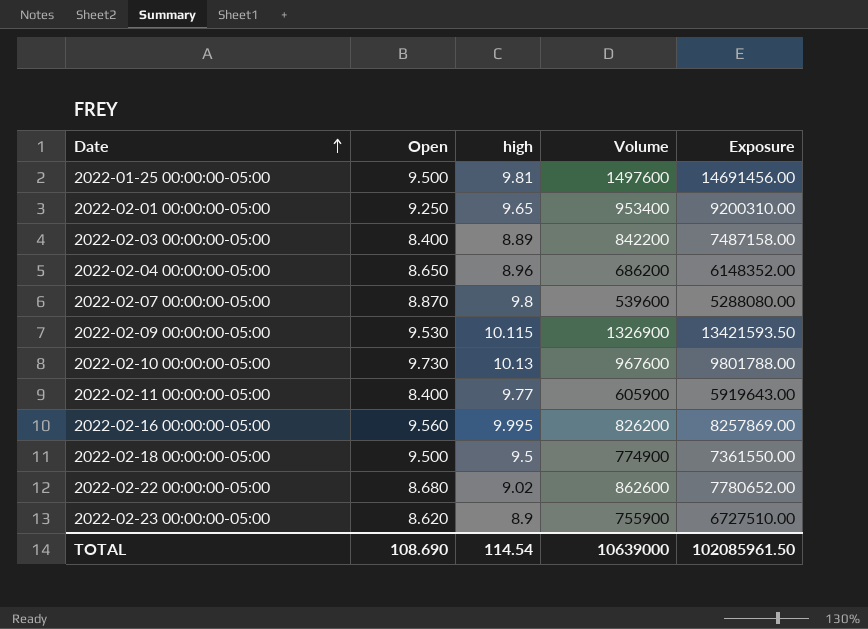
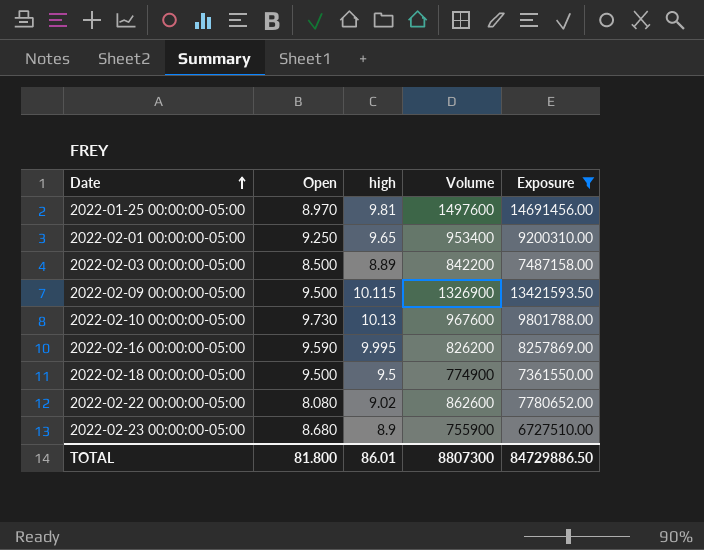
filter: none -> Exposure >= 6727510.00
2022-01-25 00:00:00-05:00 | Open: 9.500 -> 8.970
2022-02-03 00:00:00-05:00 | Open: 8.400 -> 8.500
2022-02-09 00:00:00-05:00 | Open: 9.530 -> 9.500
2022-02-16 00:00:00-05:00 | Open: 9.560 -> 9.590
2022-02-22 00:00:00-05:00 | Open: 8.680 -> 8.080
2022-02-23 00:00:00-05:00 | Open: 8.620 -> 8.680
TOTAL | Open: 108.690 -> 81.800
TOTAL | high: 114.54 -> 86.01
TOTAL | Volume: 10639000 -> 8807300
TOTAL | Exposure: 102085961.50 -> 84729886.50

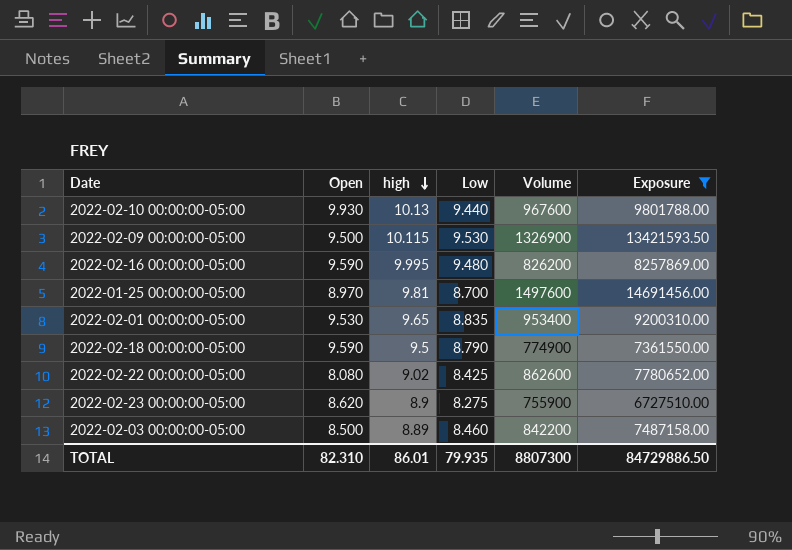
row order: Date ascending -> high descending
column Low | position: none -> 4
2022-02-10 00:00:00-05:00 | Open: 9.730 -> 9.930
2022-02-01 00:00:00-05:00 | Open: 9.250 -> 9.530
2022-02-18 00:00:00-05:00 | Open: 9.500 -> 9.590
2022-02-23 00:00:00-05:00 | Open: 8.680 -> 8.620
TOTAL | Open: 81.800 -> 82.310

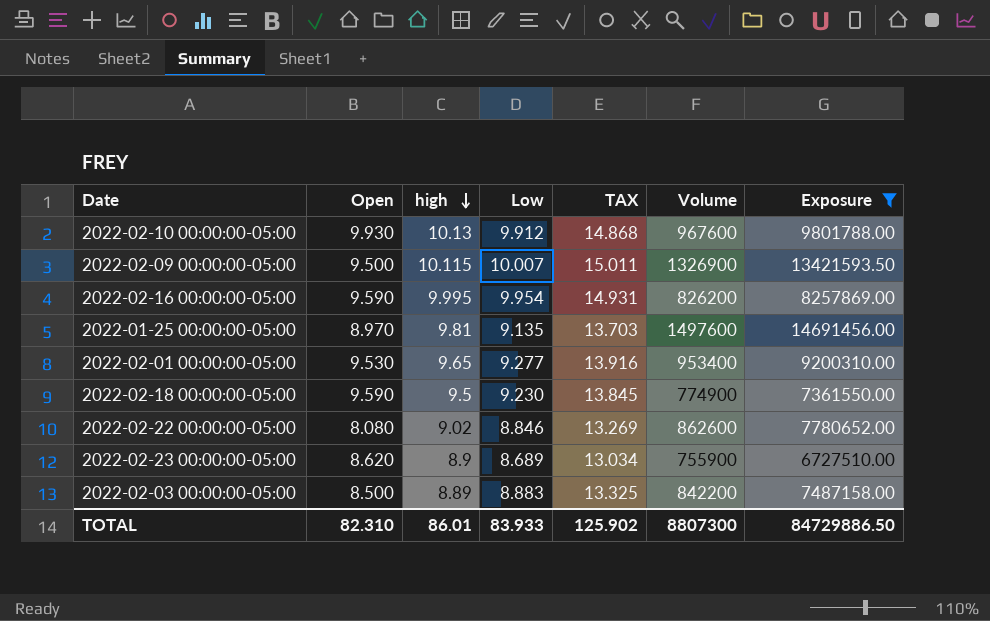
column TAX | formula: none -> [Low] * 1.5
2022-02-10 00:00:00-05:00 | Low: 9.440 -> 9.912
2022-02-09 00:00:00-05:00 | Low: 9.530 -> 10.007
2022-02-16 00:00:00-05:00 | Low: 9.480 -> 9.954
2022-01-25 00:00:00-05:00 | Low: 8.700 -> 9.135
2022-02-01 00:00:00-05:00 | Low: 8.835 -> 9.277
2022-02-18 00:00:00-05:00 | Low: 8.790 -> 9.230
2022-02-22 00:00:00-05:00 | Low: 8.425 -> 8.846
2022-02-23 00:00:00-05:00 | Low: 8.275 -> 8.689
2022-02-03 00:00:00-05:00 | Low: 8.460 -> 8.883
TOTAL | Low: 79.935 -> 83.933

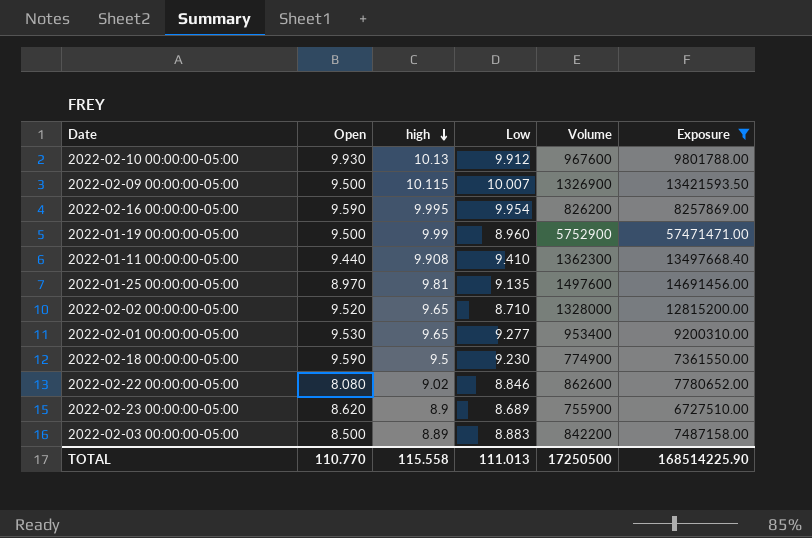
column TAX | formula: [Low] * 1.5 -> none
row 2022-01-19 00:00:00-05:00: none -> 9.500 | 9.99 | 8.960 | 5752900 | 57471471.00
row 2022-01-11 00:00:00-05:00: none -> 9.440 | 9.908 | 9.410 | 1362300 | 13497668.40
row 2022-02-02 00:00:00-05:00: none -> 9.520 | 9.65 | 8.710 | 1328000 | 12815200.00
TOTAL | Open: 82.310 -> 110.770
TOTAL | high: 86.01 -> 115.558
TOTAL | Low: 83.933 -> 111.013
TOTAL | Volume: 8807300 -> 17250500
TOTAL | Exposure: 84729886.50 -> 168514225.90

